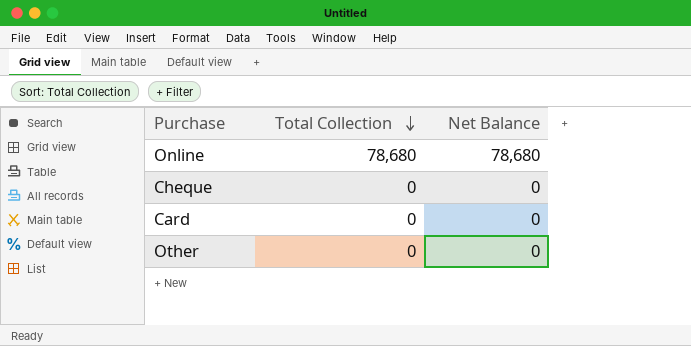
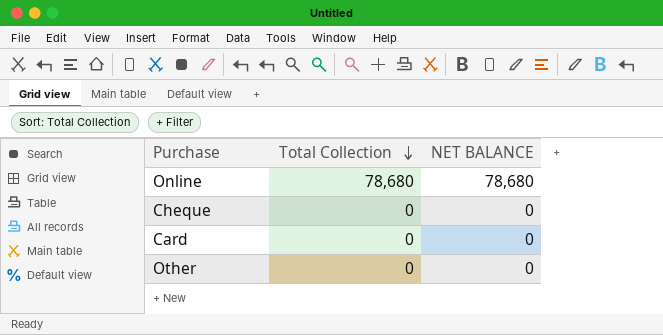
column name: Net Balance -> NET BALANCE

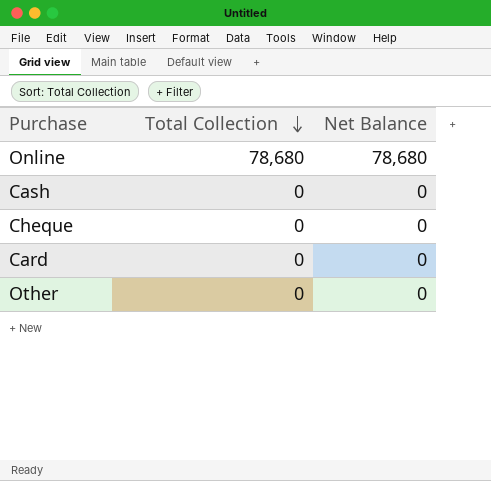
column name: NET BALANCE -> Net Balance
row Cash: none -> 0 | 0

